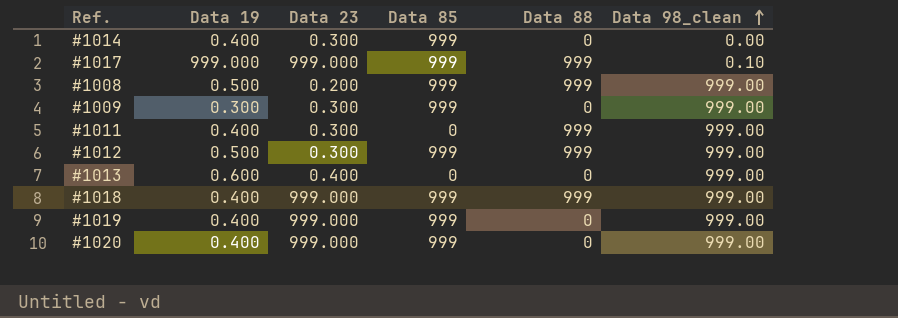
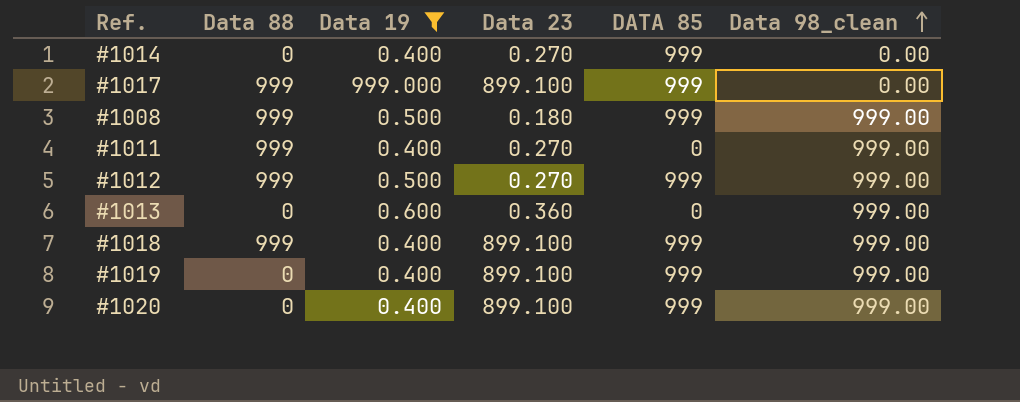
filter: none -> Data 19 != 0.300
column Data 88 | position: 5 -> 2
column name: Data 85 -> DATA 85
#1014 | Data 23: 0.300 -> 0.270
#1017 | Data 23: 999.000 -> 899.100
#1017 | Data 98_clean: 0.10 -> 0.00
#1008 | Data 23: 0.200 -> 0.180
#1011 | Data 23: 0.300 -> 0.270
#1012 | Data 23: 0.300 -> 0.270
#1013 | Data 23: 0.400 -> 0.360
#1018 | Data 23: 999.000 -> 899.100
#1019 | Data 23: 999.000 -> 899.100
#1020 | Data 23: 999.000 -> 899.100

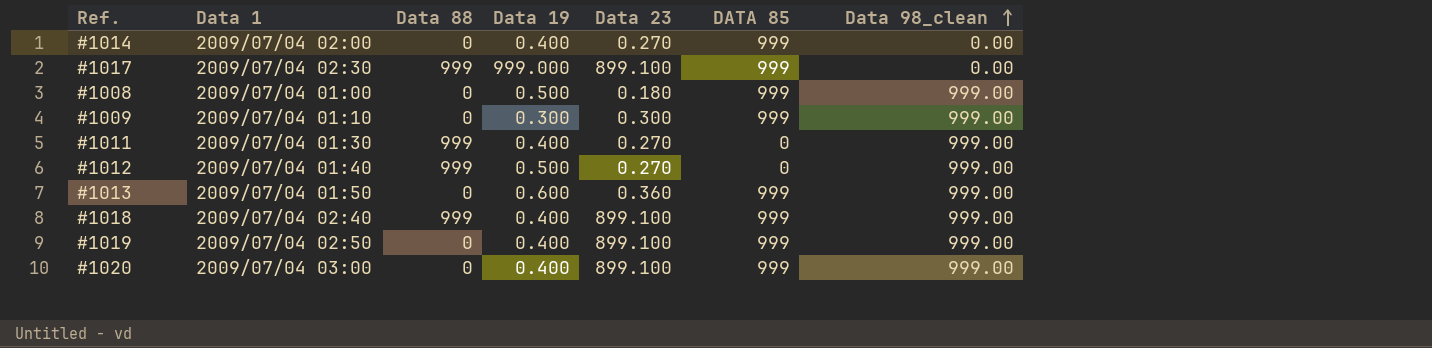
filter: Data 19 != 0.300 -> none
column Data 1 | position: none -> 2
#1008 | Data 88: 999 -> 0
#1012 | DATA 85: 999 -> 0
#1013 | DATA 85: 0 -> 999

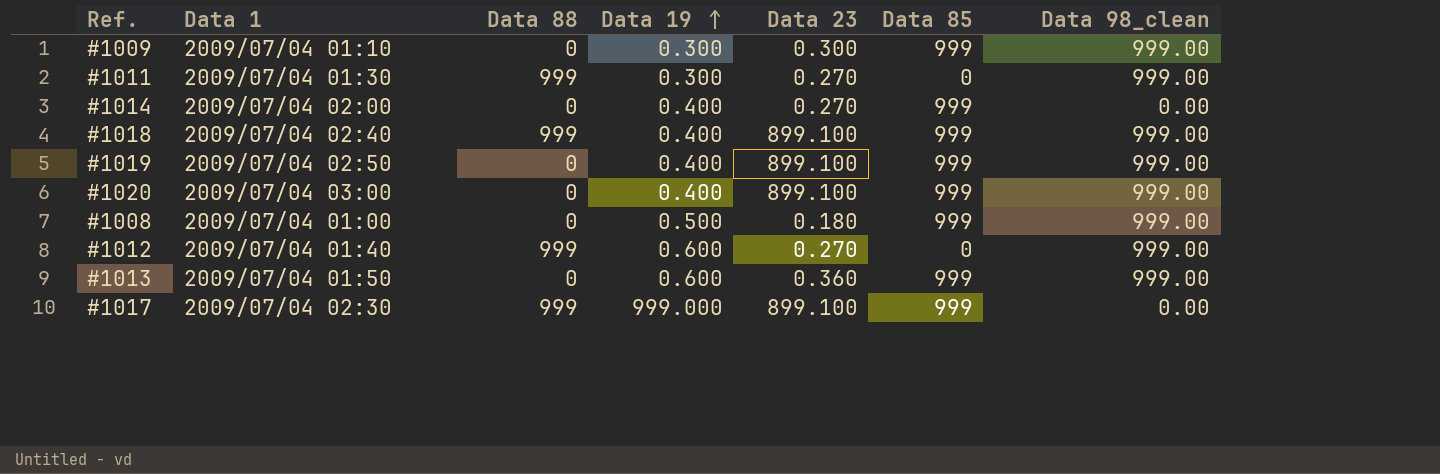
row order: Data 98_clean ascending -> Data 19 ascending
column name: DATA 85 -> Data 85
#1011 | Data 19: 0.400 -> 0.300
#1012 | Data 19: 0.500 -> 0.600

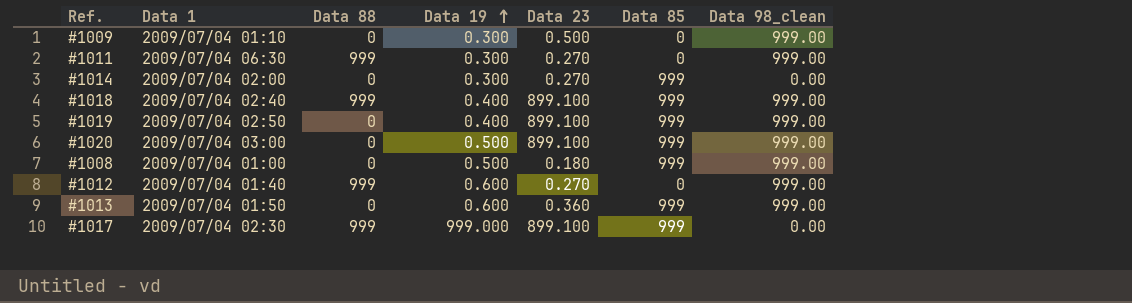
#1009 | Data 23: 0.300 -> 0.500
#1009 | Data 85: 999 -> 0
#1011 | Data 1: 2009/07/04 01:30 -> 2009/07/04 06:30
#1014 | Data 19: 0.400 -> 0.300
#1020 | Data 19: 0.400 -> 0.500

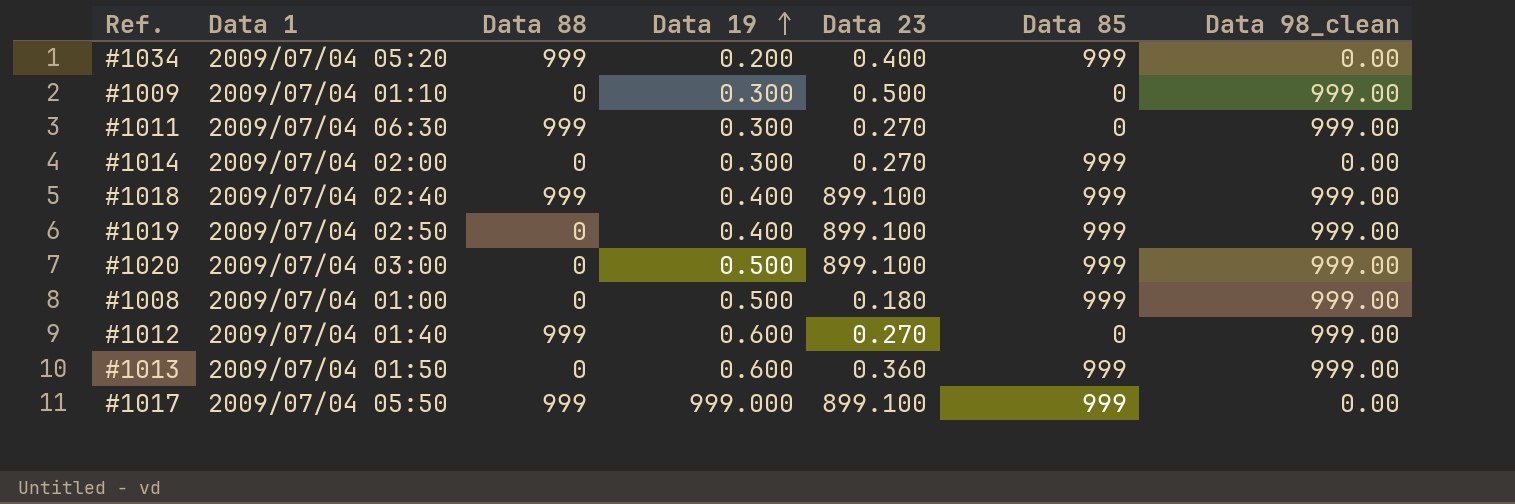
row #1034: none -> 2009/07/04 05:20 | 999 | 0.200 | 0.400 | 999 | 0.00
#1017 | Data 1: 2009/07/04 02:30 -> 2009/07/04 05:50

